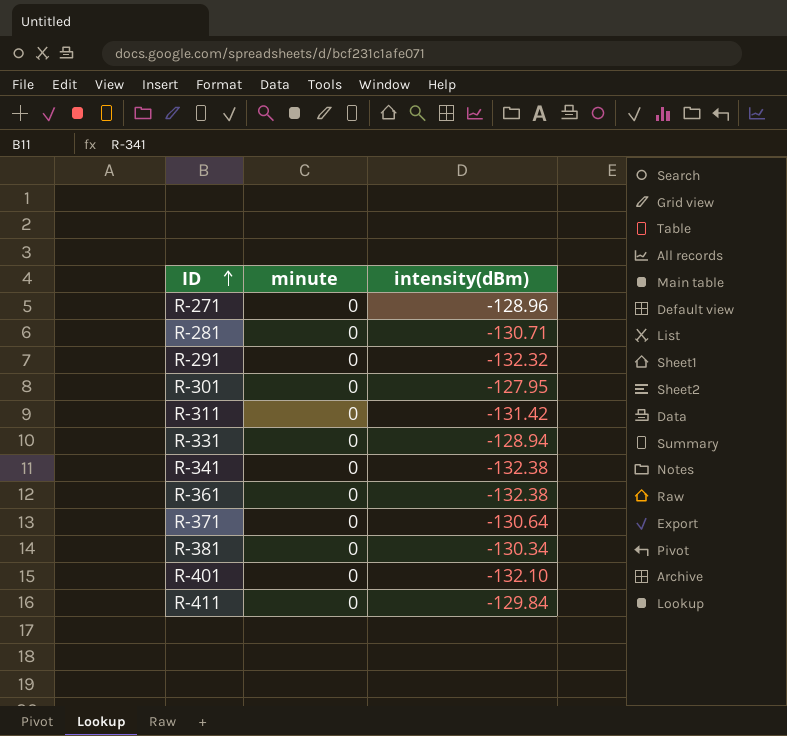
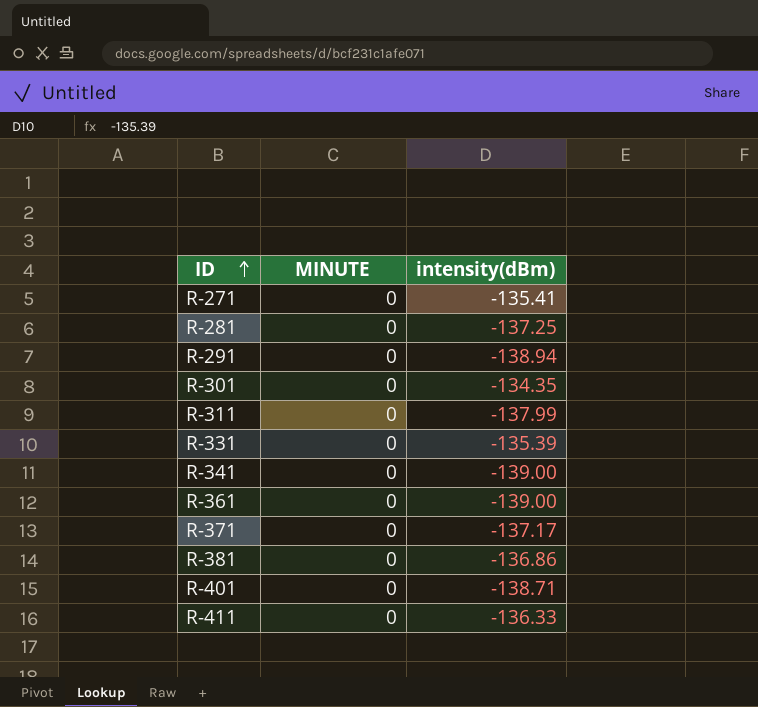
column name: minute -> MINUTE
R-271 | intensity(dBm): -128.96 -> -135.41
R-281 | intensity(dBm): -130.71 -> -137.25
R-291 | intensity(dBm): -132.32 -> -138.94
R-301 | intensity(dBm): -127.95 -> -134.35
R-311 | intensity(dBm): -131.42 -> -137.99
R-331 | intensity(dBm): -128.94 -> -135.39
R-341 | intensity(dBm): -132.38 -> -139.00
R-361 | intensity(dBm): -132.38 -> -139.00
R-371 | intensity(dBm): -130.64 -> -137.17
R-381 | intensity(dBm): -130.34 -> -136.86
R-401 | intensity(dBm): -132.10 -> -138.71
R-411 | intensity(dBm): -129.84 -> -136.33

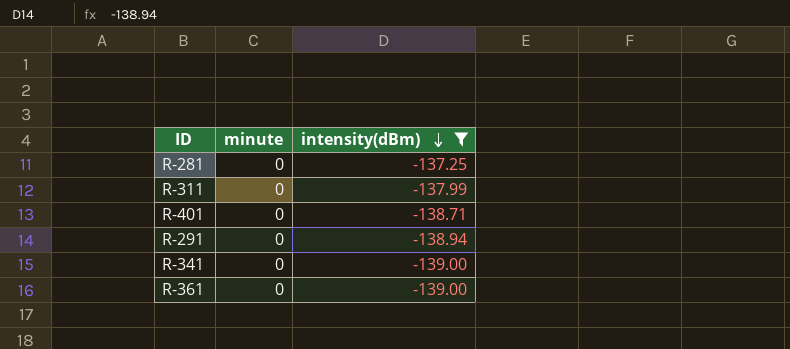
filter: none -> intensity(dBm) <= -137.25
row order: ID ascending -> intensity(dBm) descending
column name: MINUTE -> minute

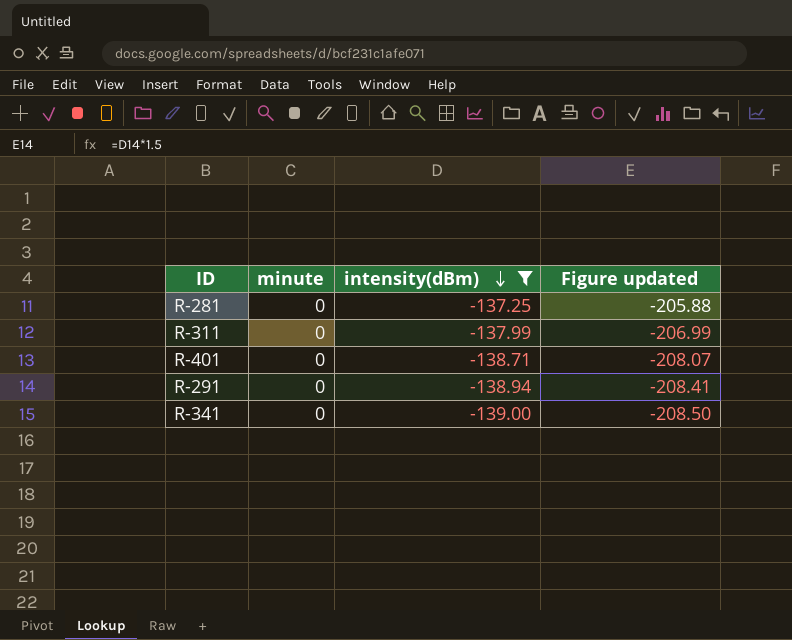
column Figure updated | formula: none -> [intensity(dBm)] * 1.5
row R-361: 0 | -139.00 -> none

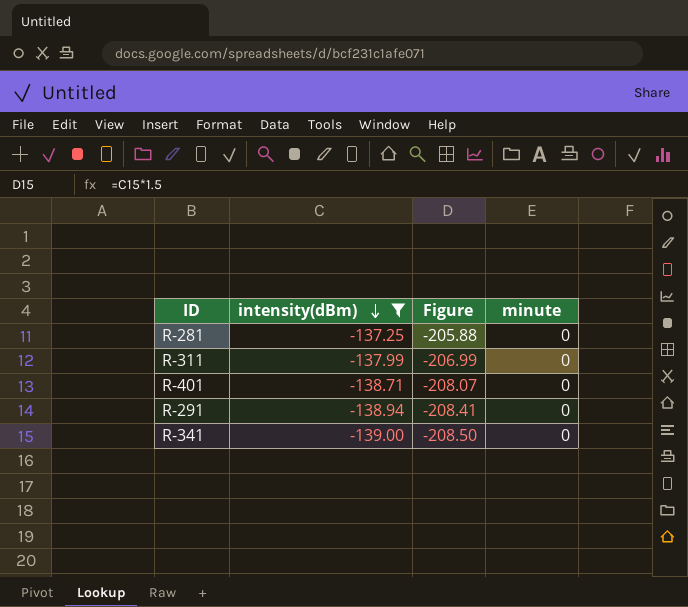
column name: Figure updated -> Figure
column minute | position: 2 -> 4

